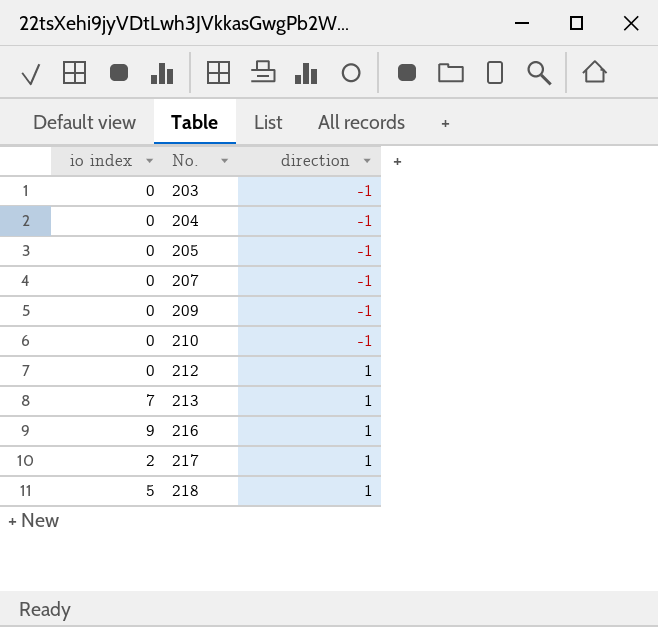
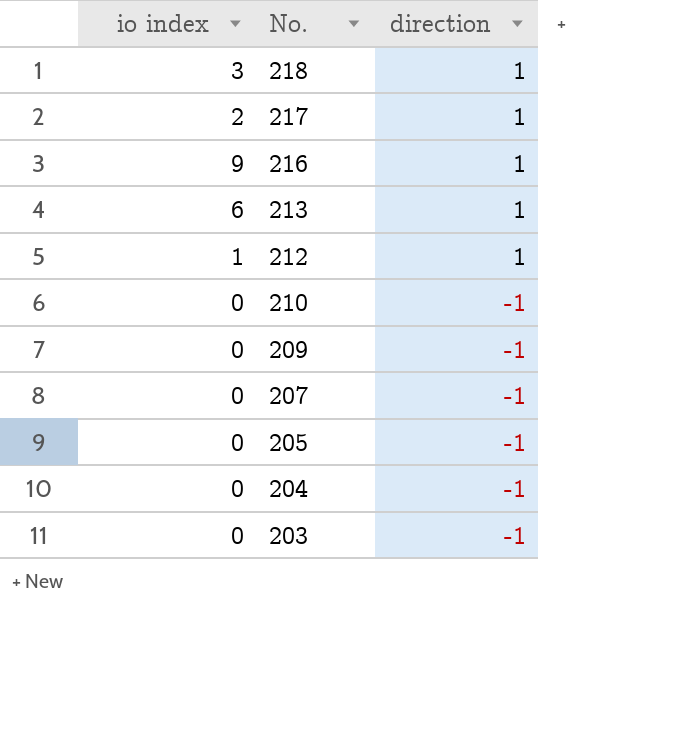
row order: No. ascending -> No. descending
218 | io index: 5 -> 3
213 | io index: 7 -> 6
212 | io index: 0 -> 1

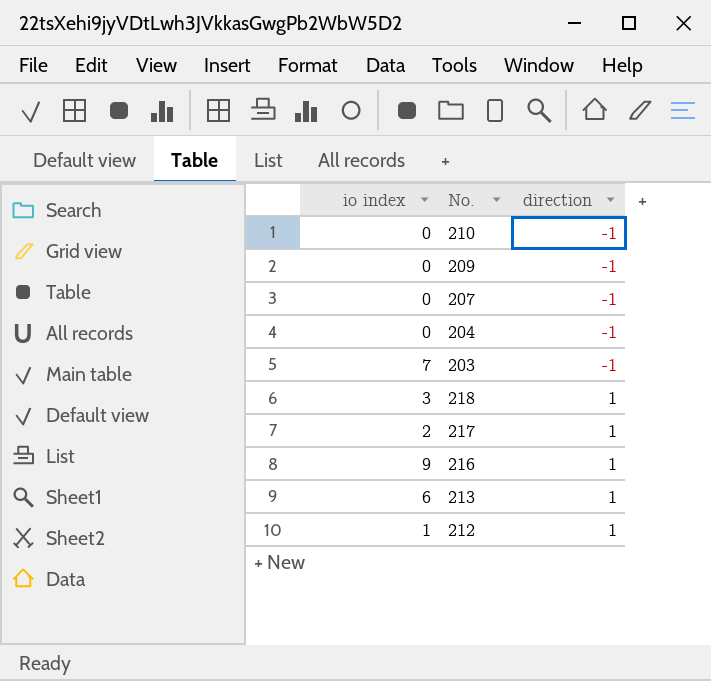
row order: No. descending -> direction ascending
row 205: 0 | -1 -> none
203 | io index: 0 -> 7

